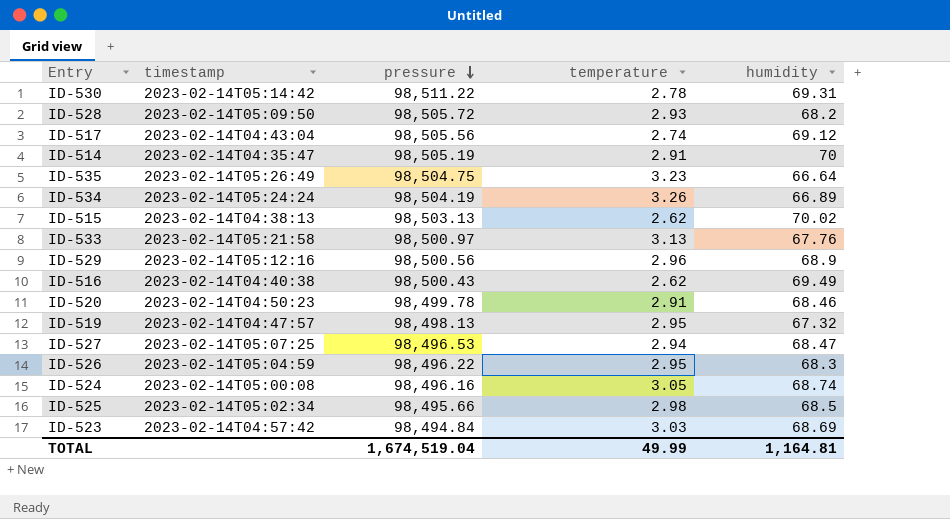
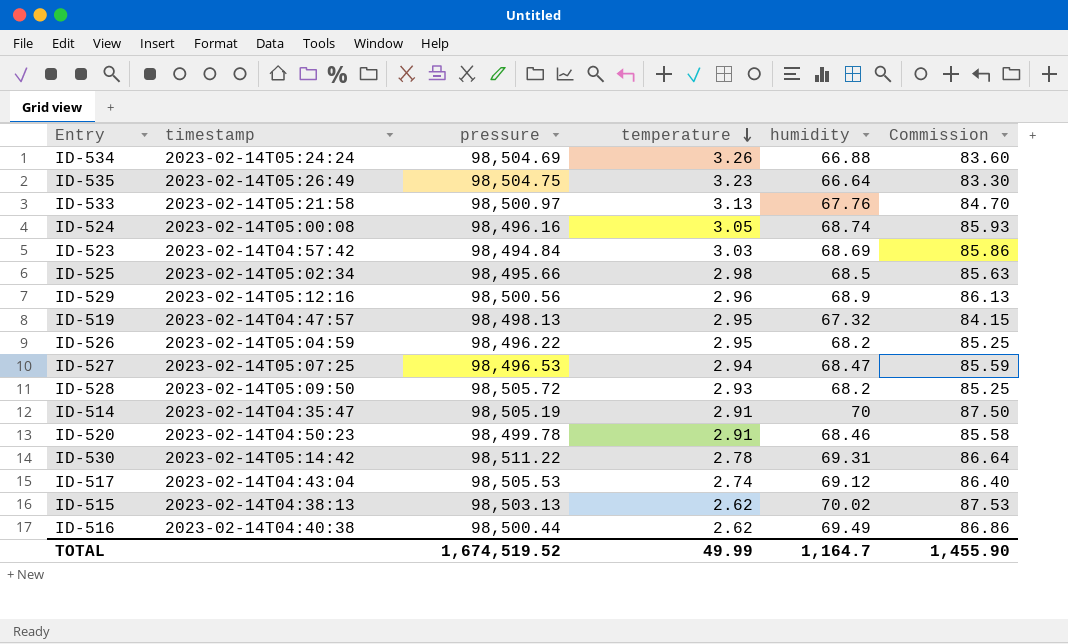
row order: pressure descending -> temperature descending
column Commission | formula: none -> [humidity] * 1.25
ID-534 | pressure: 98,504.19 -> 98,504.69
ID-534 | humidity: 66.89 -> 66.88
ID-526 | humidity: 68.3 -> 68.2
ID-517 | pressure: 98,505.56 -> 98,505.53
ID-516 | pressure: 98,500.43 -> 98,500.44
TOTAL | pressure: 1,674,519.04 -> 1,674,519.52
TOTAL | humidity: 1,164.81 -> 1,164.7

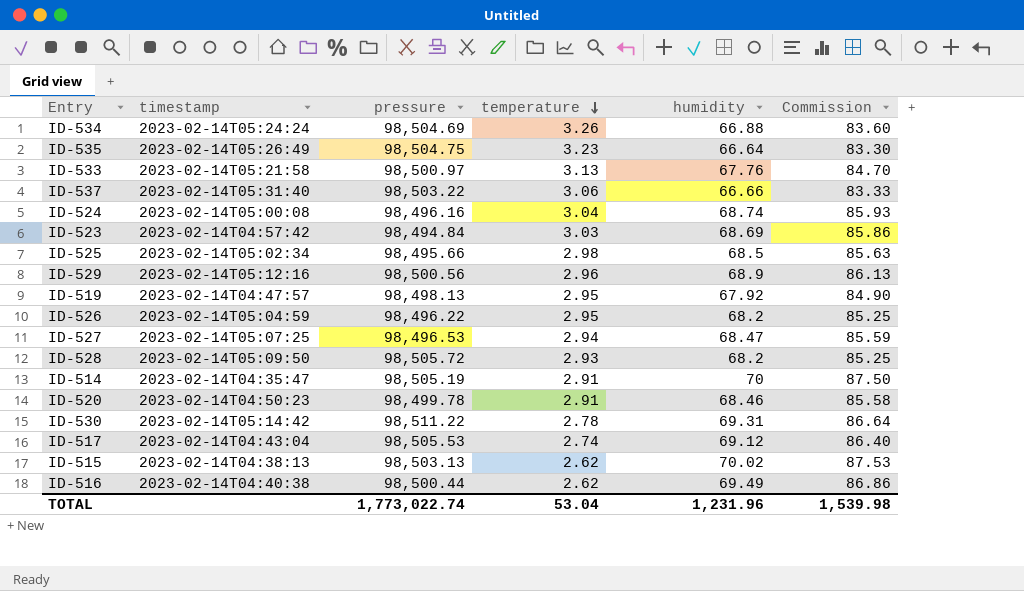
row ID-537: none -> 2023-02-14T05:31:40 | 98,503.22 | 3.06 | 66.66 | 83.33
ID-524 | temperature: 3.05 -> 3.04
ID-519 | humidity: 67.32 -> 67.92
ID-519 | Commission: 84.15 -> 84.90
TOTAL | pressure: 1,674,519.52 -> 1,773,022.74
TOTAL | temperature: 49.99 -> 53.04
TOTAL | humidity: 1,164.7 -> 1,231.96
TOTAL | Commission: 1,455.90 -> 1,539.98

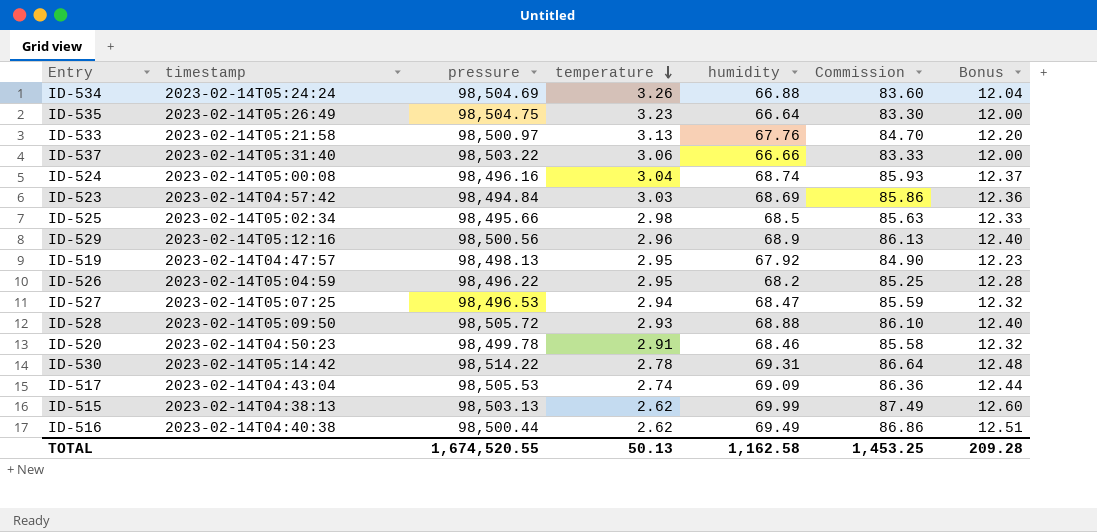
column Bonus | formula: none -> [humidity] * 0.18
row ID-514: 2023-02-14T04:35:47 | 98,505.19 | 2.91 | 70 | 87.50 -> none
ID-528 | humidity: 68.2 -> 68.88
ID-528 | Commission: 85.25 -> 86.10
ID-530 | pressure: 98,511.22 -> 98,514.22
ID-517 | humidity: 69.12 -> 69.09
ID-517 | Commission: 86.40 -> 86.36
ID-515 | humidity: 70.02 -> 69.99
ID-515 | Commission: 87.53 -> 87.49
TOTAL | pressure: 1,773,022.74 -> 1,674,520.55
TOTAL | temperature: 53.04 -> 50.13
TOTAL | humidity: 1,231.96 -> 1,162.58
TOTAL | Commission: 1,539.98 -> 1,453.25

